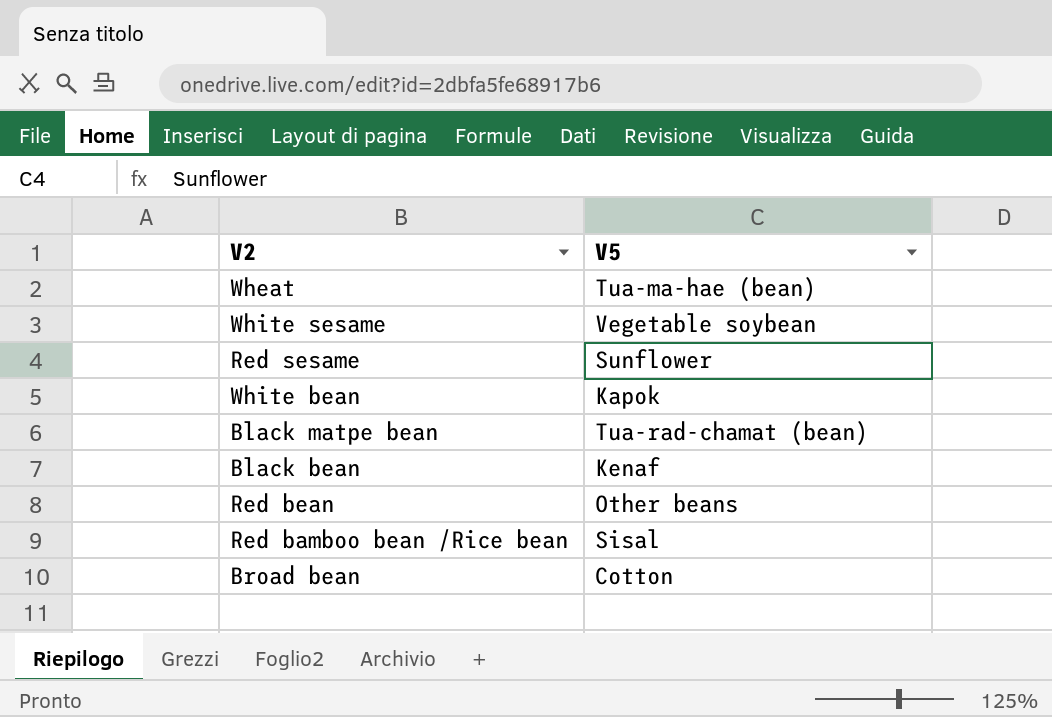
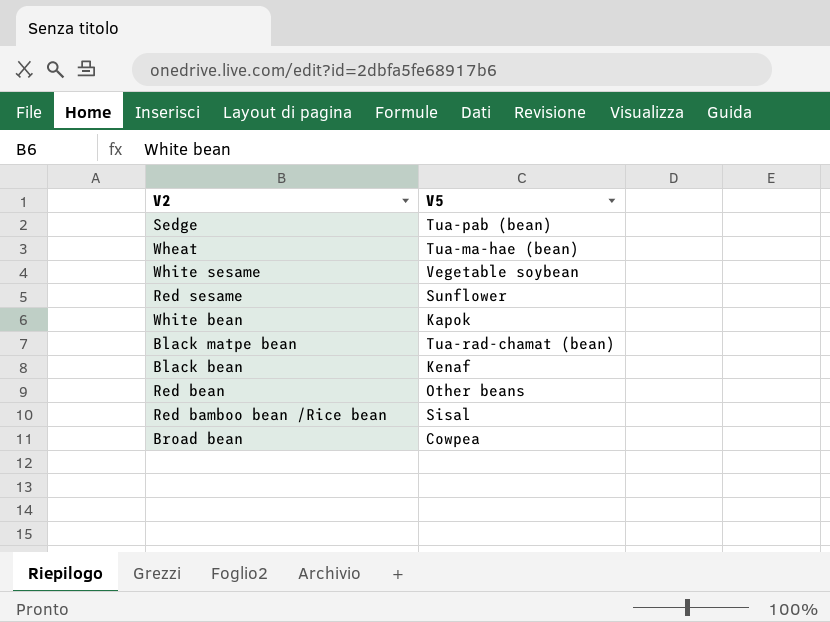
row Sedge: none -> Tua-pab (bean)
Broad bean | V5: Cotton -> Cowpea

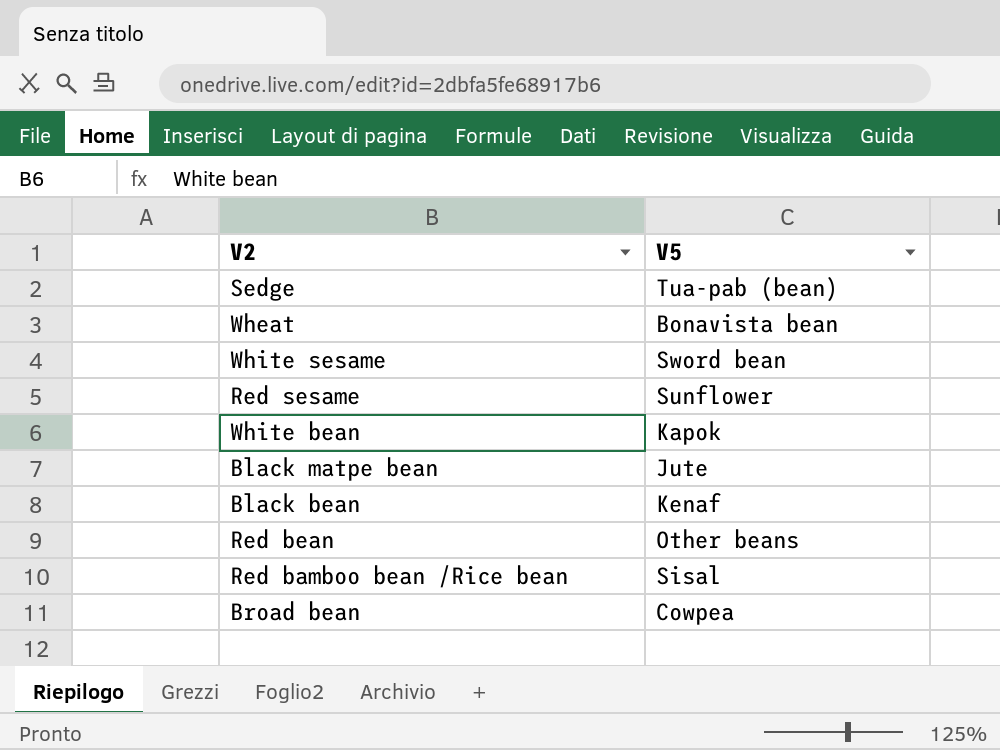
Wheat | V5: Tua-ma-hae (bean) -> Bonavista bean
White sesame | V5: Vegetable soybean -> Sword bean
Black matpe bean | V5: Tua-rad-chamat (bean) -> Jute

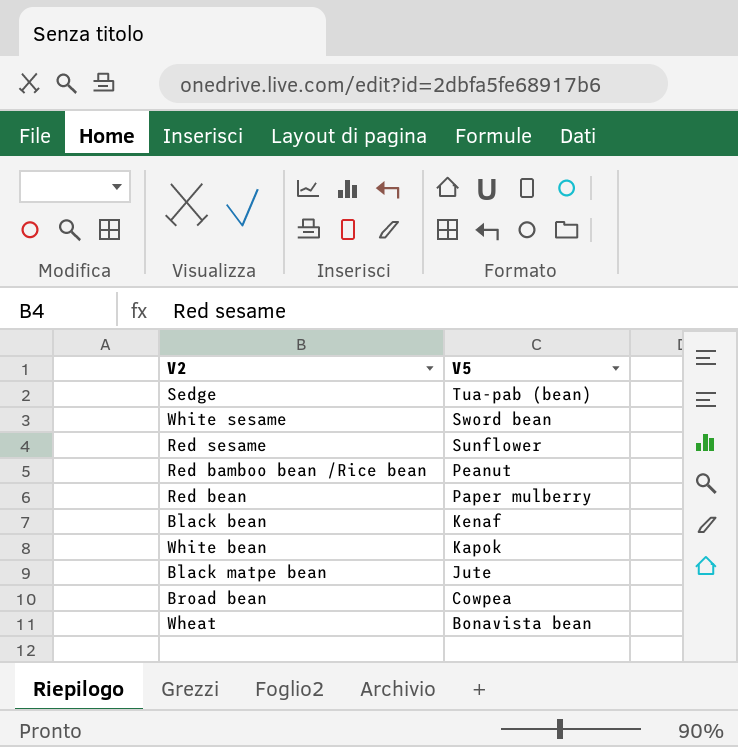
row order: none -> V5 descending
Red bamboo bean /Rice bean | V5: Sisal -> Peanut
Red bean | V5: Other beans -> Paper mulberry

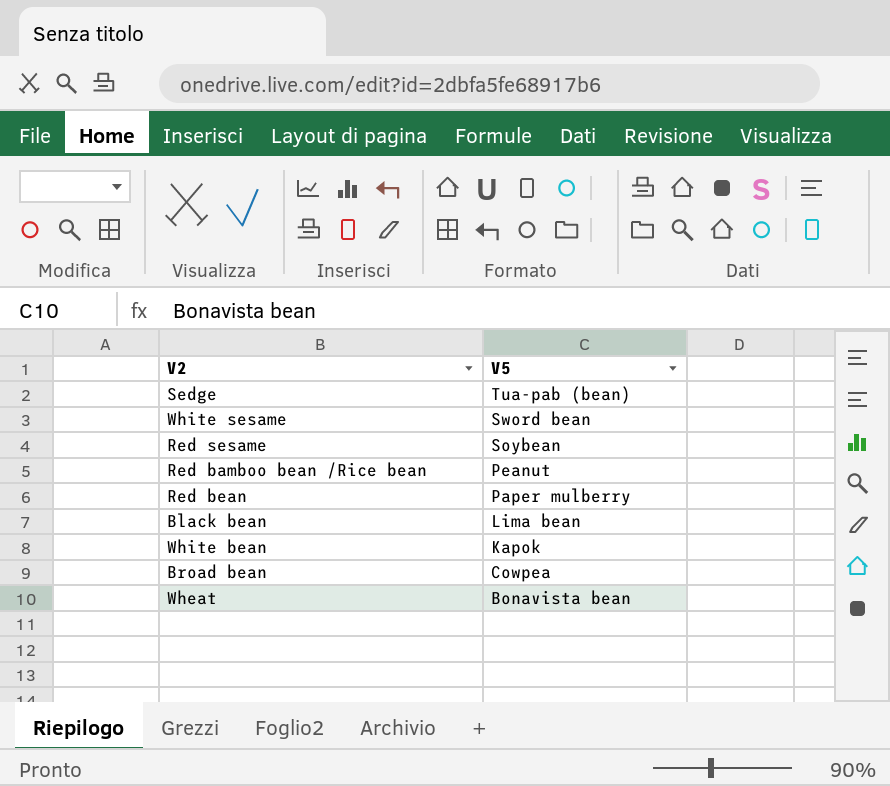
row Black matpe bean: Jute -> none
Red sesame | V5: Sunflower -> Soybean
Black bean | V5: Kenaf -> Lima bean

